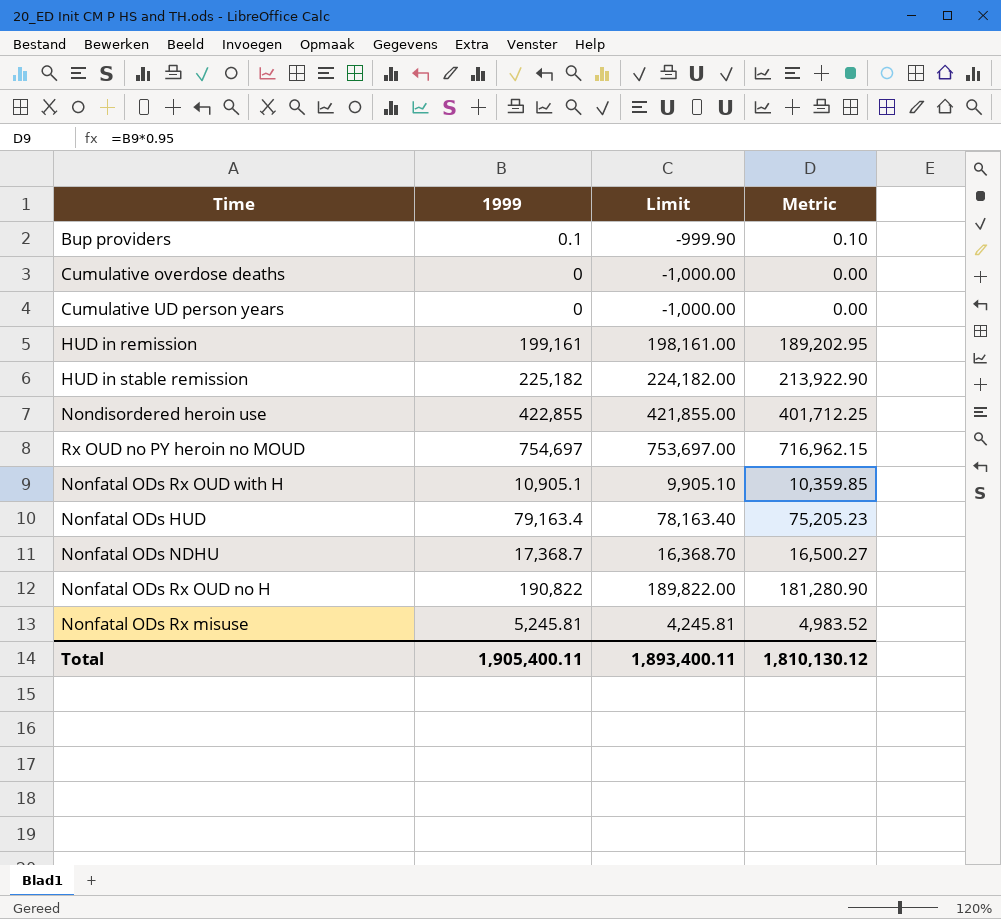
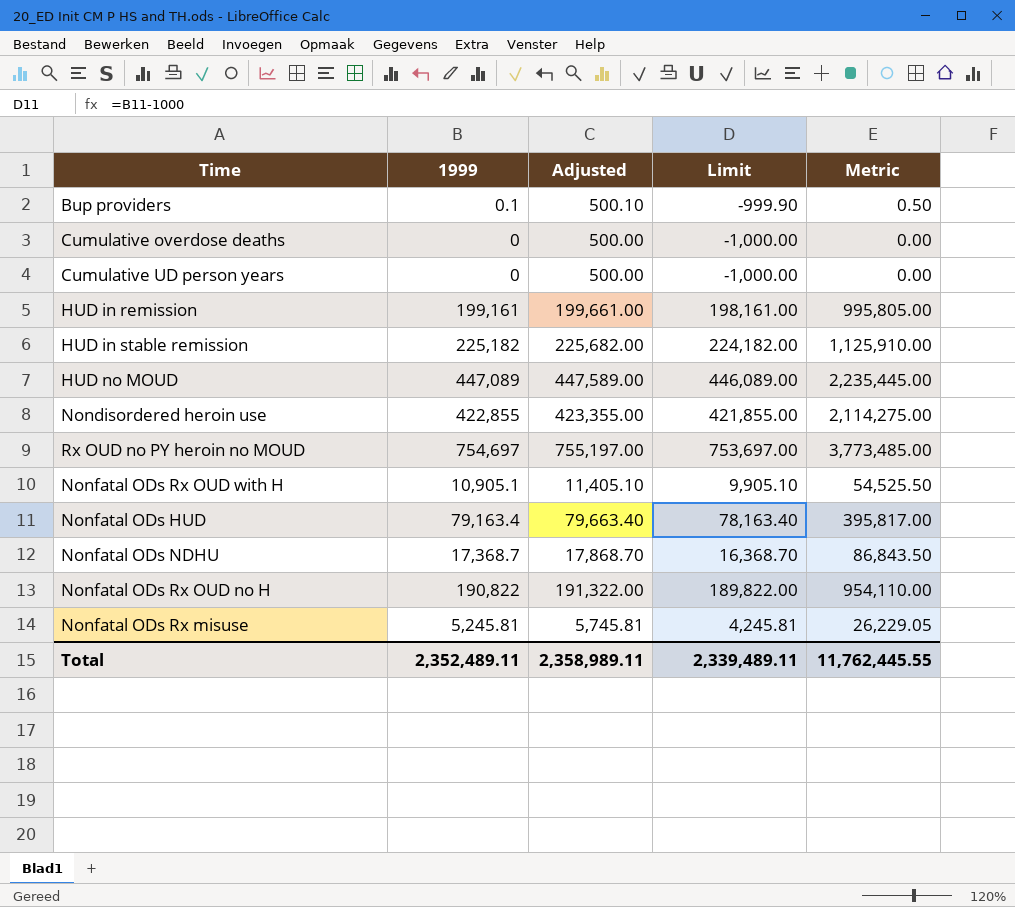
column Adjusted | formula: none -> [1999] + 500
column Metric | formula: [1999] * 0.95 -> [1999] * 5
row HUD no MOUD: none -> 447,089 | 447,589.00 | 446,089.00 | 2,235,445.00
Total | 1999: 1,905,400.11 -> 2,352,489.11
Total | Limit: 1,893,400.11 -> 2,339,489.11
Total | Metric: 1,810,130.12 -> 11,762,445.55

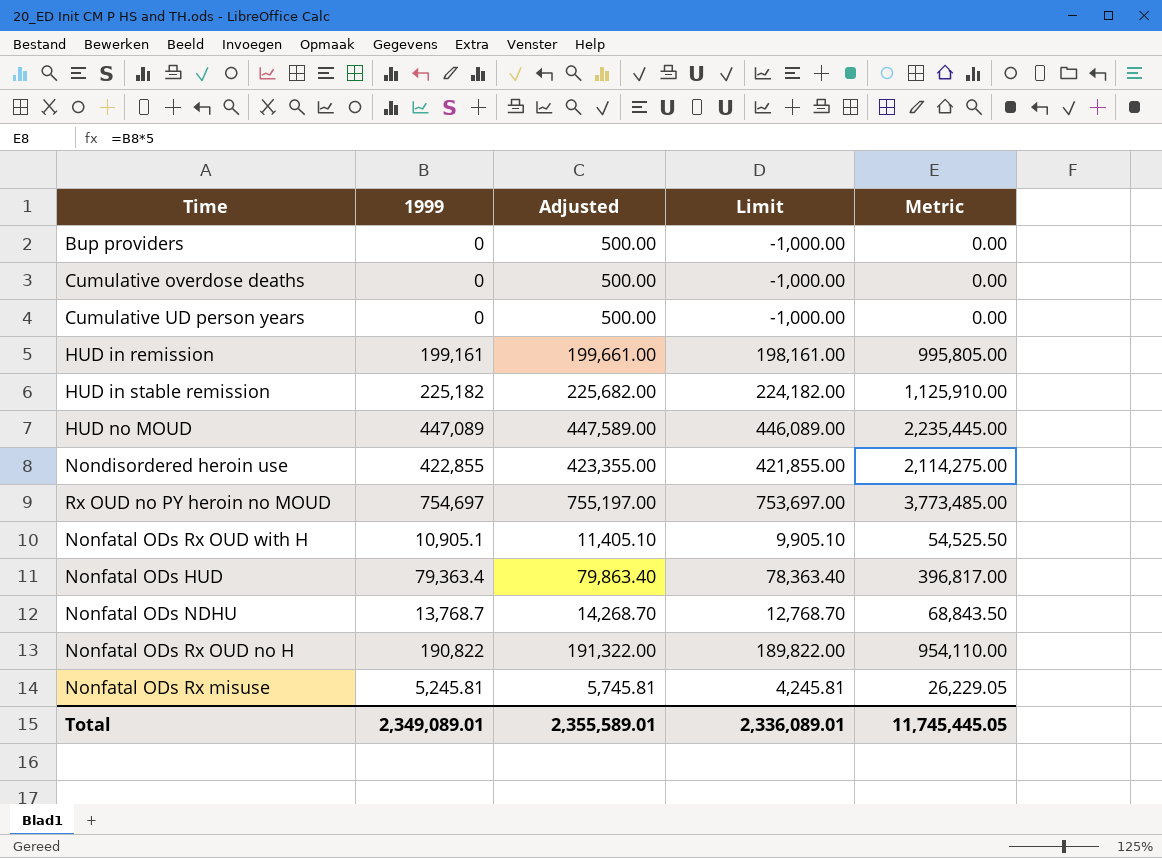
Bup providers | 1999: 0.1 -> 0
Bup providers | Adjusted: 500.10 -> 500.00
Bup providers | Limit: -999.90 -> -1,000.00
Bup providers | Metric: 0.50 -> 0.00
Nonfatal ODs HUD | 1999: 79,163.4 -> 79,363.4
Nonfatal ODs HUD | Adjusted: 79,663.40 -> 79,863.40
Nonfatal ODs HUD | Limit: 78,163.40 -> 78,363.40
Nonfatal ODs HUD | Metric: 395,817.00 -> 396,817.00
Nonfatal ODs NDHU | 1999: 17,368.7 -> 13,768.7
Nonfatal ODs NDHU | Adjusted: 17,868.70 -> 14,268.70
Nonfatal ODs NDHU | Limit: 16,368.70 -> 12,768.70
Nonfatal ODs NDHU | Metric: 86,843.50 -> 68,843.50
Total | 1999: 2,352,489.11 -> 2,349,089.01
Total | Adjusted: 2,358,989.11 -> 2,355,589.01
Total | Limit: 2,339,489.11 -> 2,336,089.01
Total | Metric: 11,762,445.55 -> 11,745,445.05

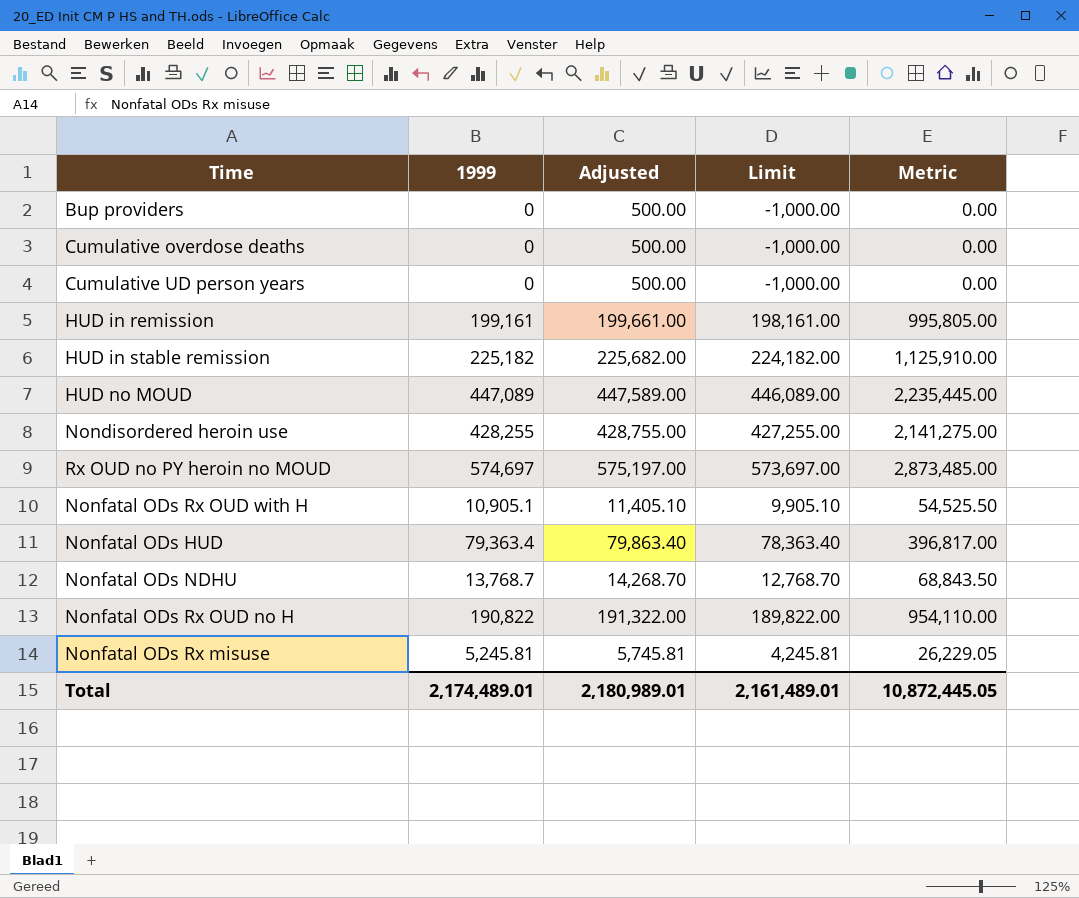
Nondisordered heroin use | 1999: 422,855 -> 428,255
Nondisordered heroin use | Adjusted: 423,355.00 -> 428,755.00
Nondisordered heroin use | Limit: 421,855.00 -> 427,255.00
Nondisordered heroin use | Metric: 2,114,275.00 -> 2,141,275.00
Rx OUD no PY heroin no MOUD | 1999: 754,697 -> 574,697
Rx OUD no PY heroin no MOUD | Adjusted: 755,197.00 -> 575,197.00
Rx OUD no PY heroin no MOUD | Limit: 753,697.00 -> 573,697.00
Rx OUD no PY heroin no MOUD | Metric: 3,773,485.00 -> 2,873,485.00
Total | 1999: 2,349,089.01 -> 2,174,489.01
Total | Adjusted: 2,355,589.01 -> 2,180,989.01
Total | Limit: 2,336,089.01 -> 2,161,489.01
Total | Metric: 11,745,445.05 -> 10,872,445.05

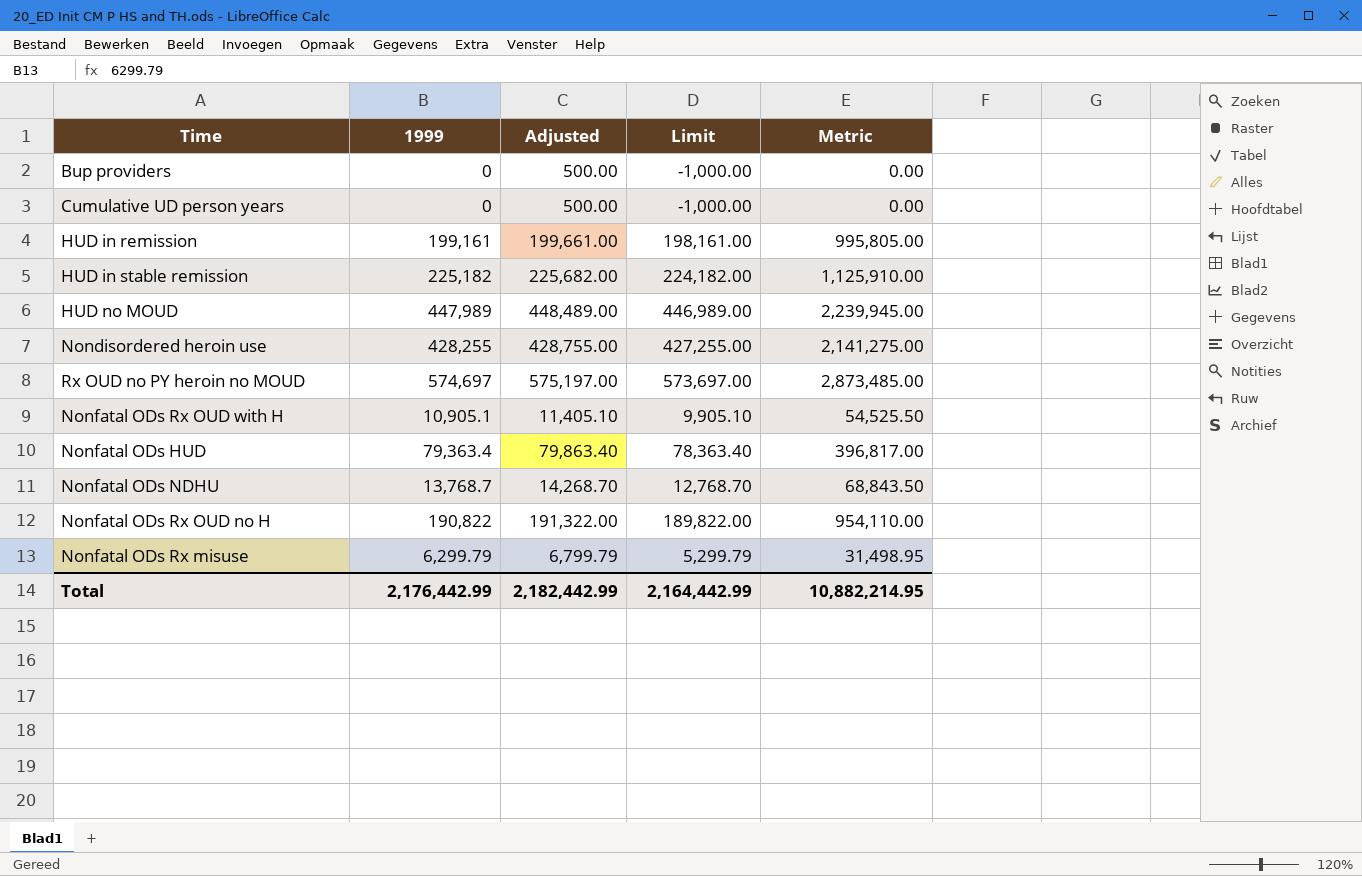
row Cumulative overdose deaths: 0 | 500.00 | -1,000.00 | 0.00 -> none
HUD no MOUD | 1999: 447,089 -> 447,989
HUD no MOUD | Adjusted: 447,589.00 -> 448,489.00
HUD no MOUD | Limit: 446,089.00 -> 446,989.00
HUD no MOUD | Metric: 2,235,445.00 -> 2,239,945.00
Nonfatal ODs Rx misuse | 1999: 5,245.81 -> 6,299.79
Nonfatal ODs Rx misuse | Adjusted: 5,745.81 -> 6,799.79
Nonfatal ODs Rx misuse | Limit: 4,245.81 -> 5,299.79
Nonfatal ODs Rx misuse | Metric: 26,229.05 -> 31,498.95
Total | 1999: 2,174,489.01 -> 2,176,442.99
Total | Adjusted: 2,180,989.01 -> 2,182,442.99
Total | Limit: 2,161,489.01 -> 2,164,442.99
Total | Metric: 10,872,445.05 -> 10,882,214.95

